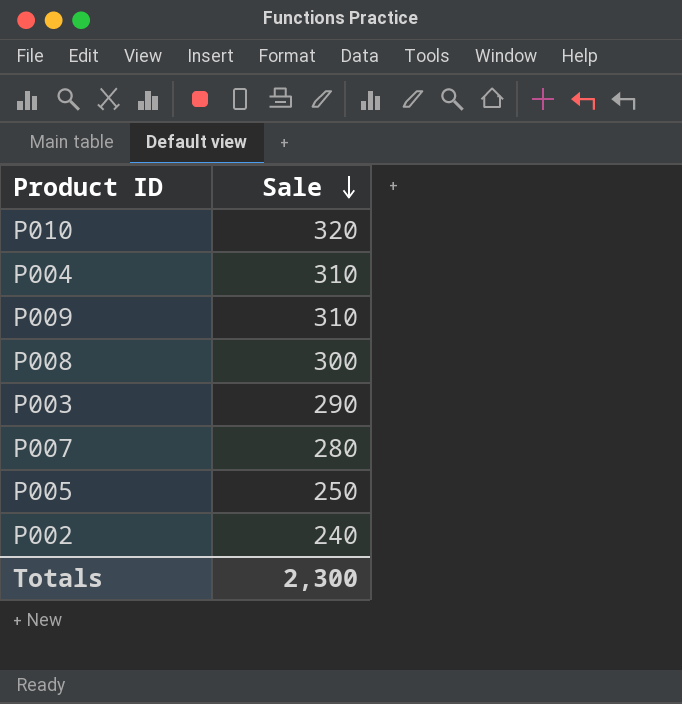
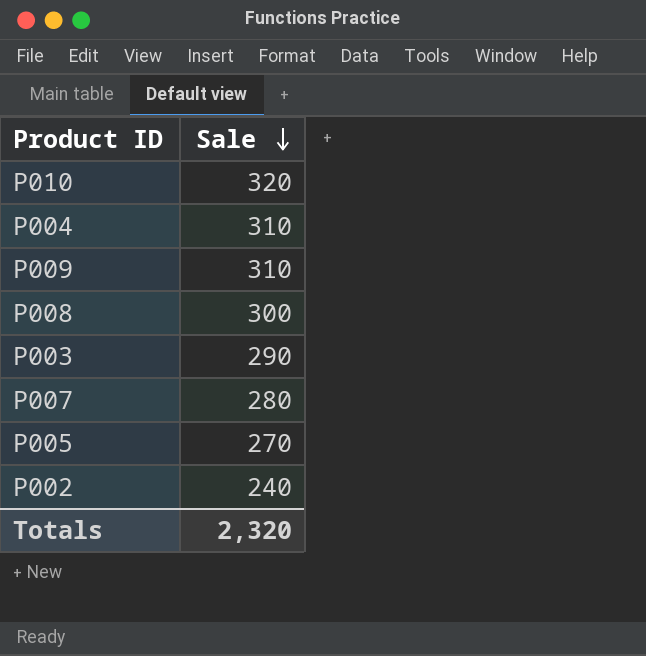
P005 | Sale: 250 -> 270
Totals | Sale: 2,300 -> 2,320

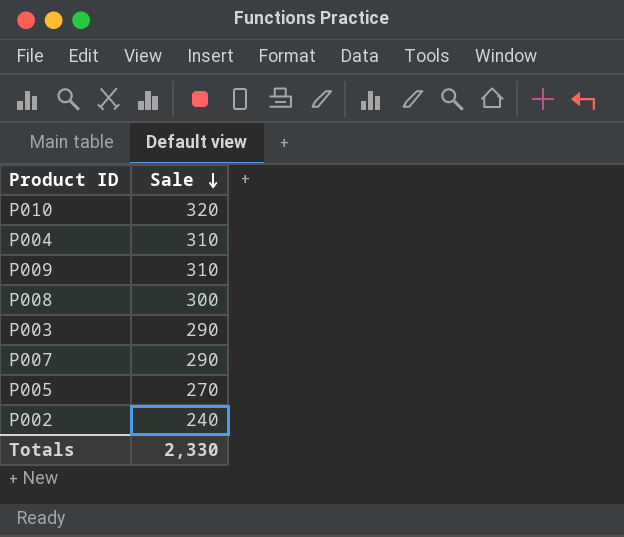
P007 | Sale: 280 -> 290
Totals | Sale: 2,320 -> 2,330

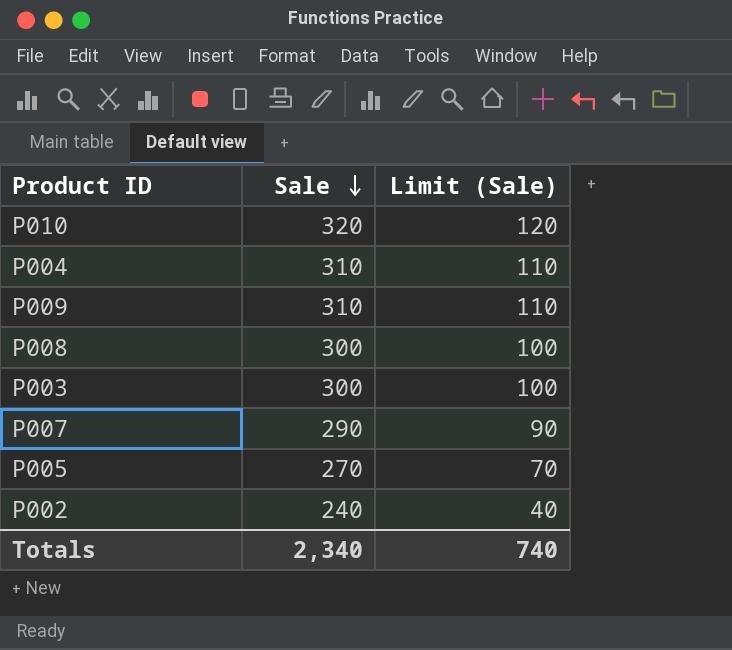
column Limit (Sale) | formula: none -> [Sale] - 200
P003 | Sale: 290 -> 300
Totals | Sale: 2,330 -> 2,340

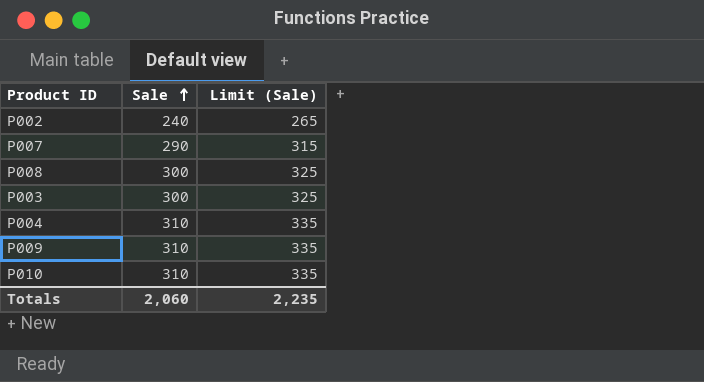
row order: Sale descending -> Sale ascending
column Limit (Sale) | formula: [Sale] - 200 -> [Sale] + 25
row P005: 270 | 70 -> none
P010 | Sale: 320 -> 310
Totals | Sale: 2,340 -> 2,060
Totals | Limit (Sale): 740 -> 2,235

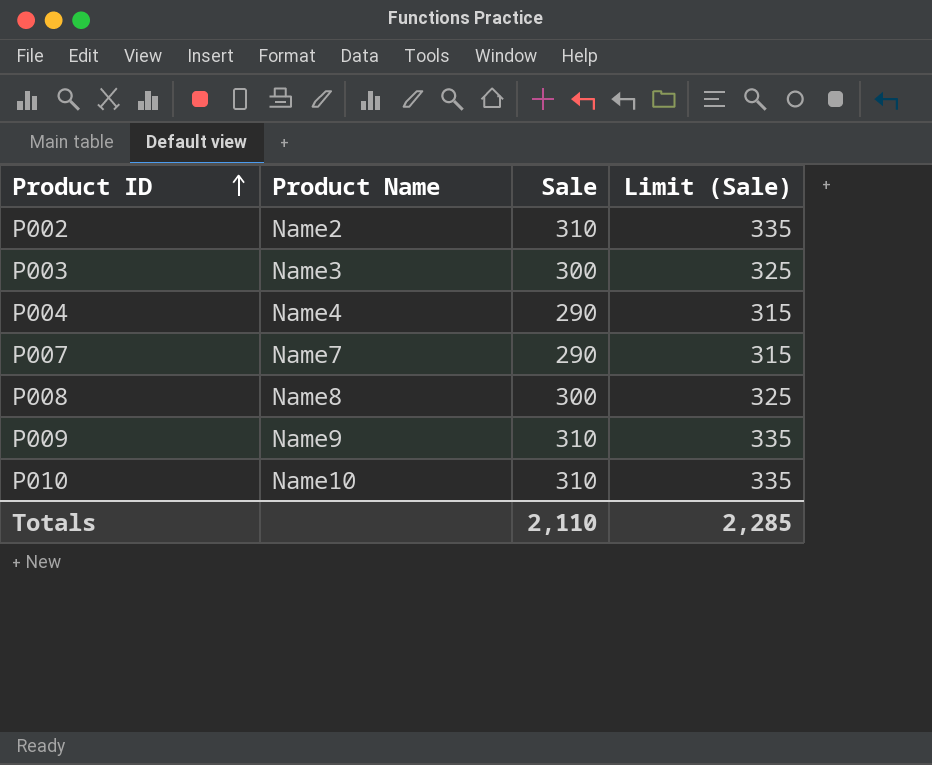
row order: Sale ascending -> Product ID ascending
column Product Name | position: none -> 2
P002 | Sale: 240 -> 310
P002 | Limit (Sale): 265 -> 335
P004 | Sale: 310 -> 290
P004 | Limit (Sale): 335 -> 315
Totals | Sale: 2,060 -> 2,110
Totals | Limit (Sale): 2,235 -> 2,285

